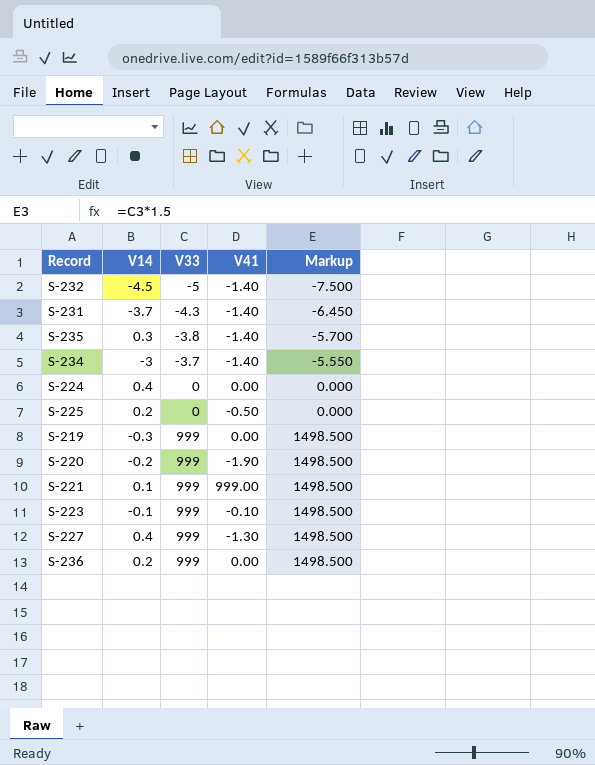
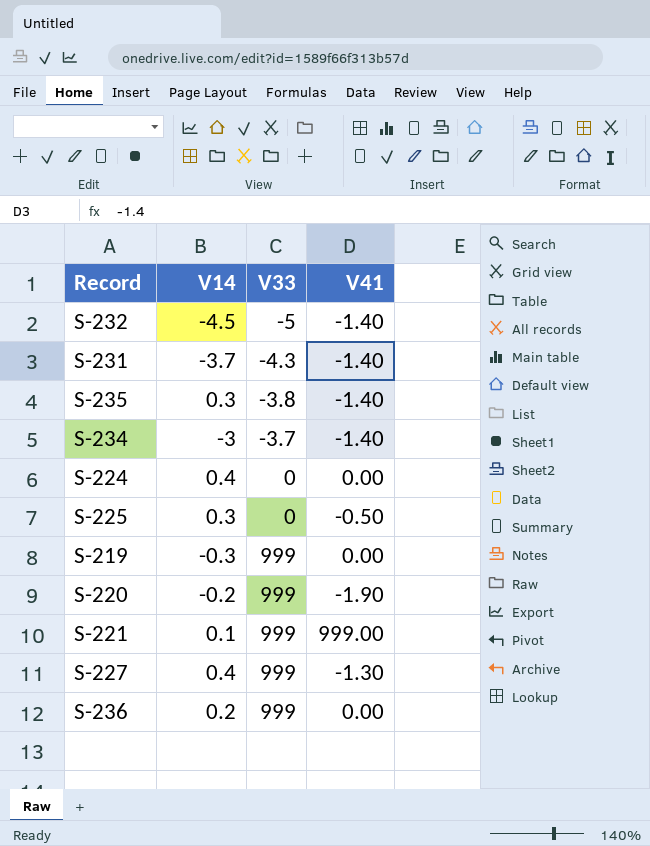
column Markup | formula: [V33] * 1.5 -> none
row S-223: -0.1 | 999 | -0.10 | 1498.500 -> none
S-225 | V14: 0.2 -> 0.3

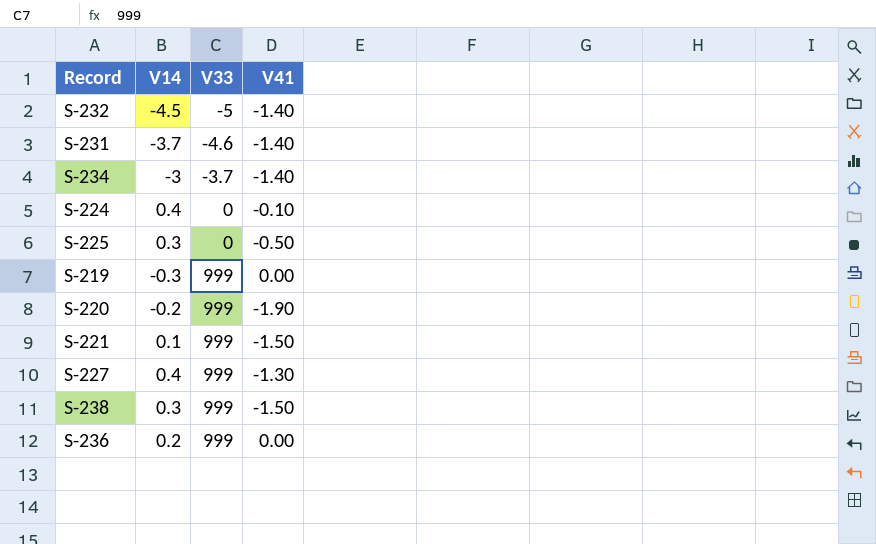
row S-235: 0.3 | -3.8 | -1.40 -> none
S-231 | V33: -4.3 -> -4.6
S-224 | V41: 0.00 -> -0.10
S-221 | V41: 999.00 -> -1.50
row S-238: none -> 0.3 | 999 | -1.50

